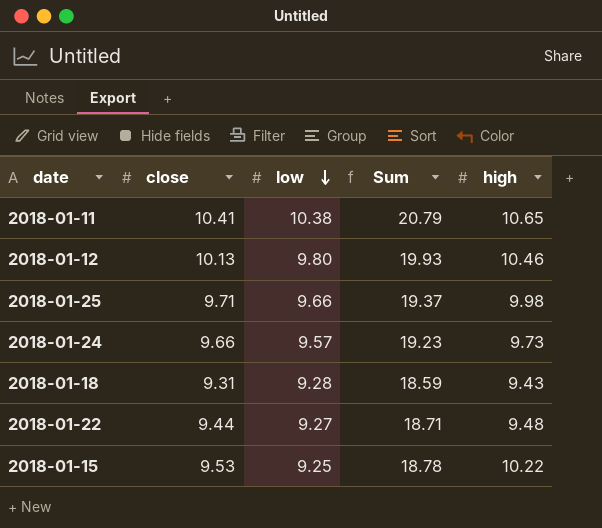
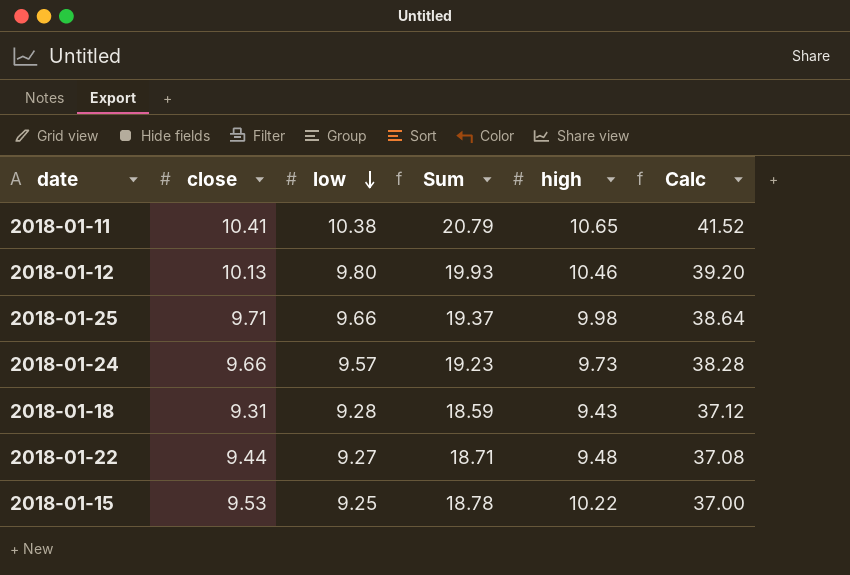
column Calc | formula: none -> [low] * 4

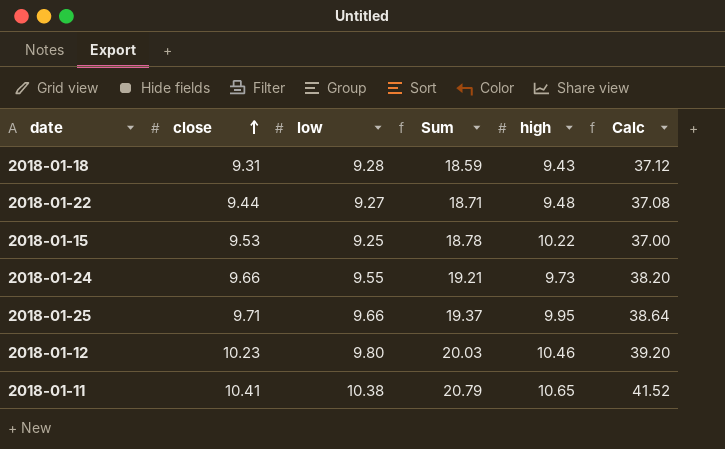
row order: low descending -> close ascending
2018-01-24 | low: 9.57 -> 9.55
2018-01-24 | Sum: 19.23 -> 19.21
2018-01-24 | Calc: 38.28 -> 38.20
2018-01-25 | high: 9.98 -> 9.95
2018-01-12 | close: 10.13 -> 10.23
2018-01-12 | Sum: 19.93 -> 20.03

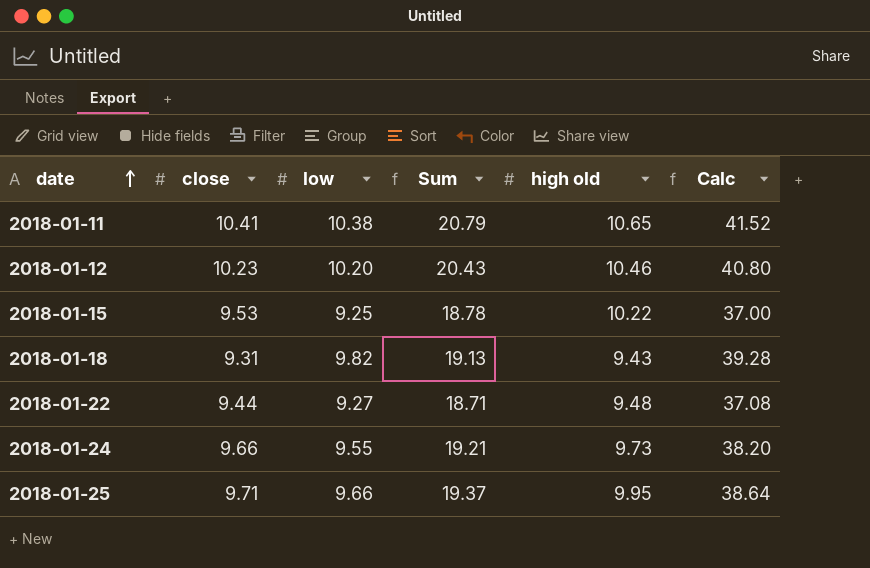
row order: close ascending -> date ascending
column name: high -> high old
2018-01-12 | low: 9.80 -> 10.20
2018-01-12 | Sum: 20.03 -> 20.43
2018-01-12 | Calc: 39.20 -> 40.80
2018-01-18 | low: 9.28 -> 9.82
2018-01-18 | Sum: 18.59 -> 19.13
2018-01-18 | Calc: 37.12 -> 39.28

